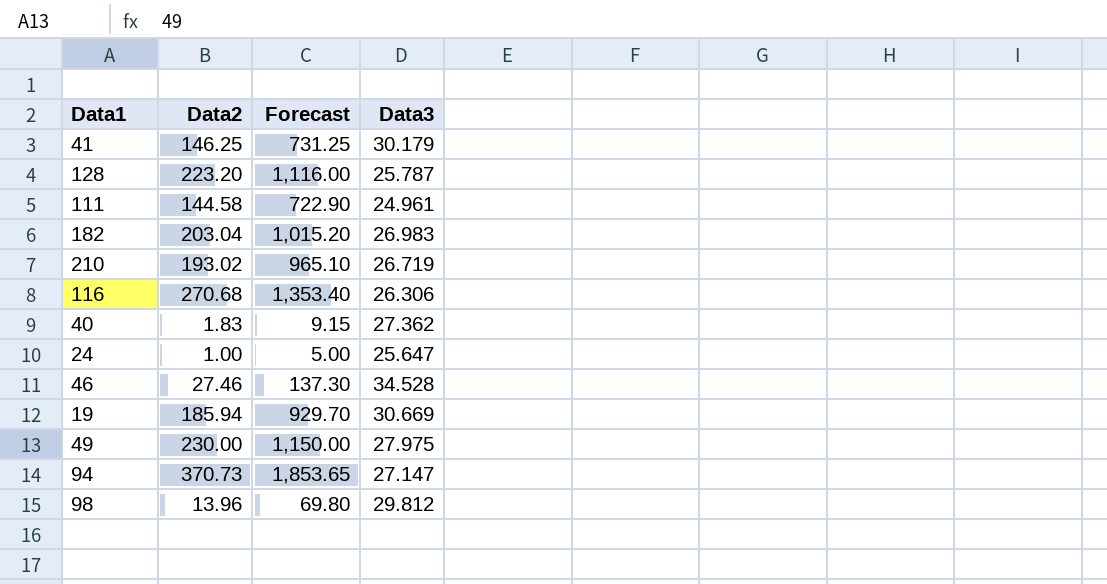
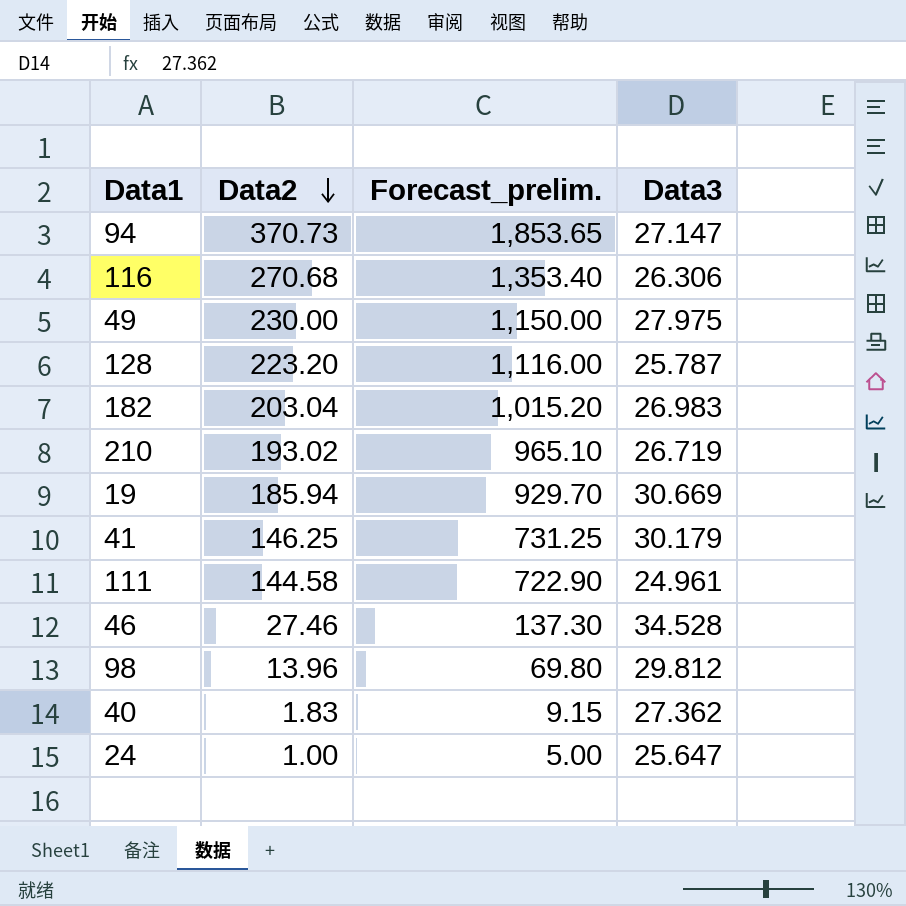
row order: none -> Data2 descending
column name: Forecast -> Forecast_prelim.

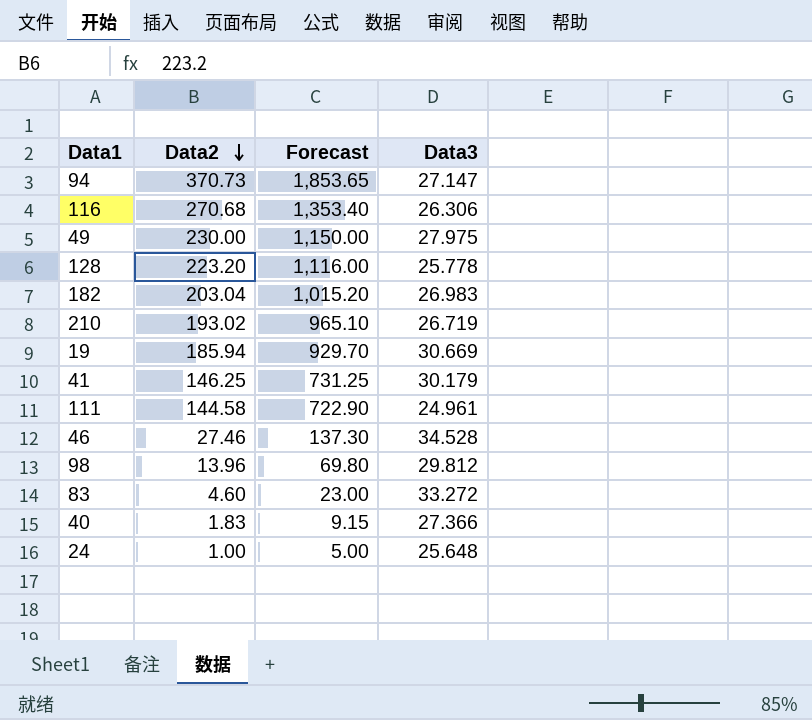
column name: Forecast_prelim. -> Forecast
128 | Data3: 25.787 -> 25.778
row 83: none -> 4.60 | 23.00 | 33.272
40 | Data3: 27.362 -> 27.366
24 | Data3: 25.647 -> 25.648

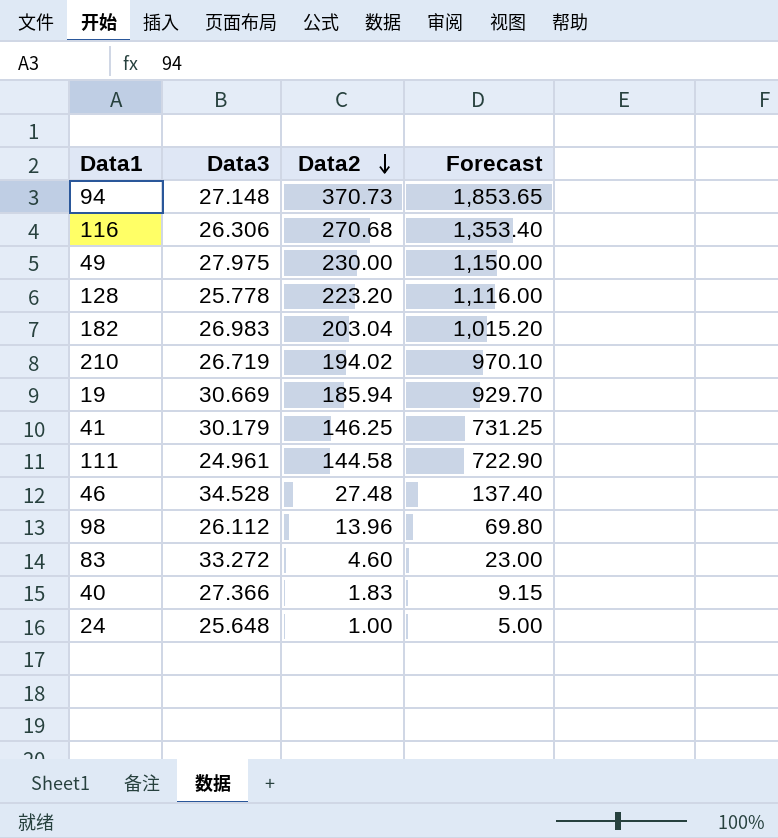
column Data3 | position: 4 -> 2
94 | Data3: 27.147 -> 27.148
210 | Data2: 193.02 -> 194.02
210 | Forecast: 965.10 -> 970.10
46 | Data2: 27.46 -> 27.48
46 | Forecast: 137.30 -> 137.40
98 | Data3: 29.812 -> 26.112

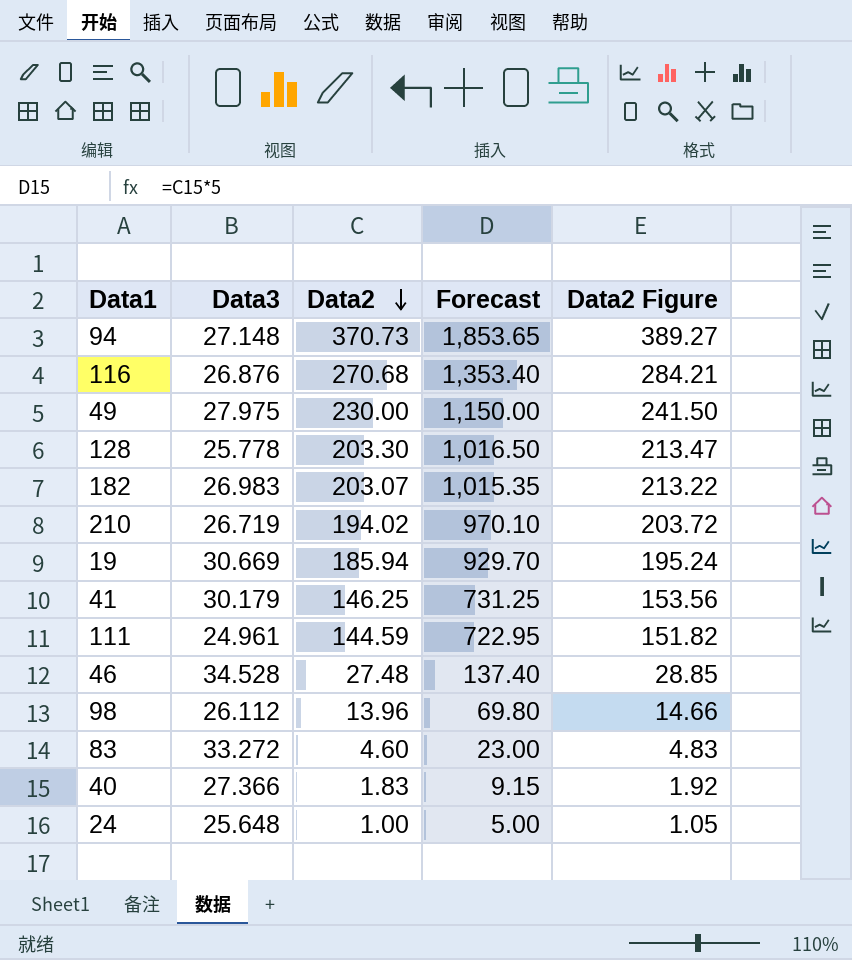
column Data2 Figure | formula: none -> [Data2] * 1.05
116 | Data3: 26.306 -> 26.876
128 | Data2: 223.20 -> 203.30
128 | Forecast: 1,116.00 -> 1,016.50
182 | Data2: 203.04 -> 203.07
182 | Forecast: 1,015.20 -> 1,015.35
111 | Data2: 144.58 -> 144.59
111 | Forecast: 722.90 -> 722.95

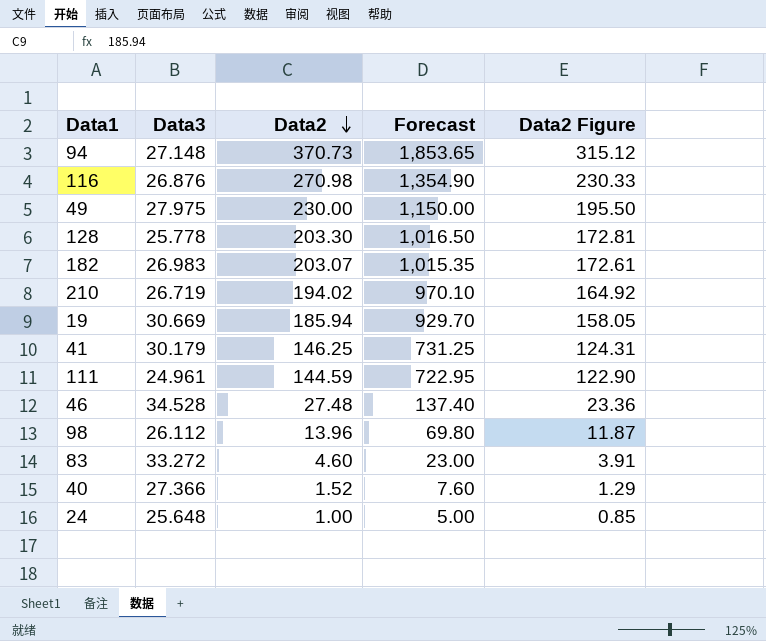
column Data2 Figure | formula: [Data2] * 1.05 -> [Data2] * 0.85
116 | Data2: 270.68 -> 270.98
116 | Forecast: 1,353.40 -> 1,354.90
40 | Data2: 1.83 -> 1.52
40 | Forecast: 9.15 -> 7.60

